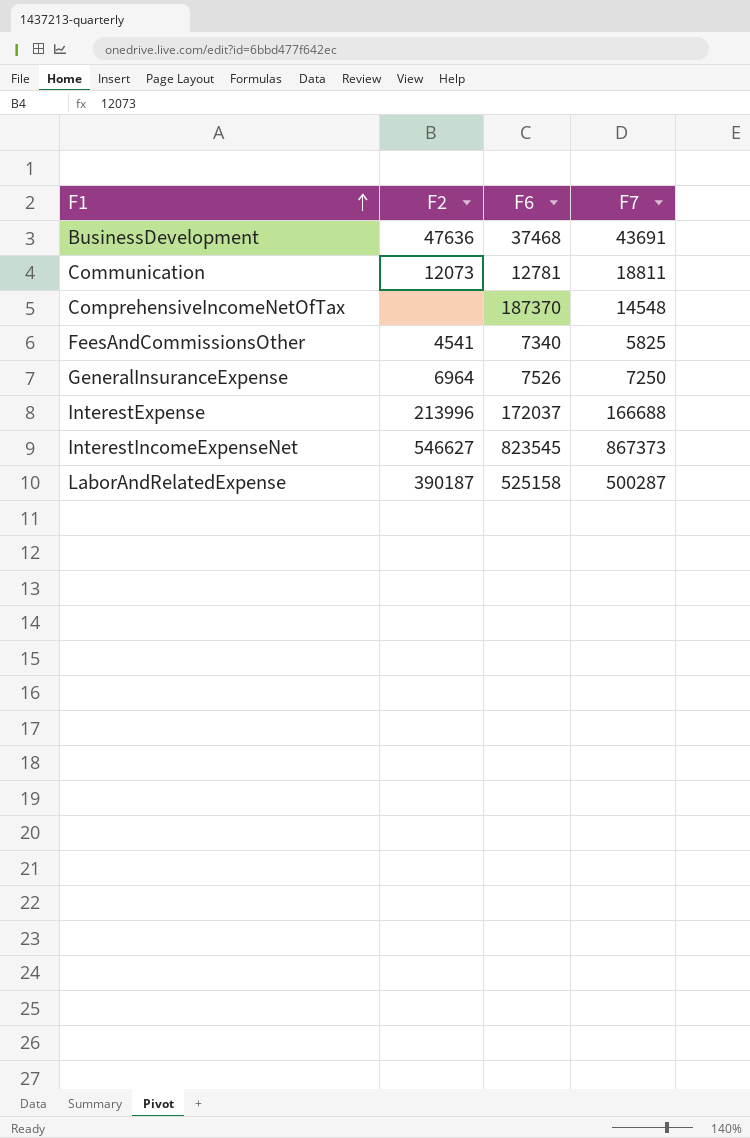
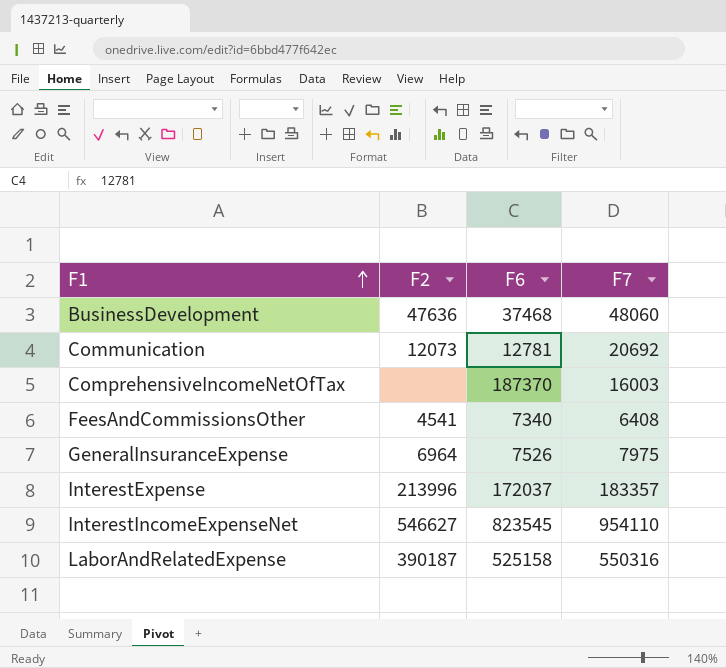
BusinessDevelopment | F7: 43691 -> 48060
Communication | F7: 18811 -> 20692
ComprehensiveIncomeNetOfTax | F7: 14548 -> 16003
FeesAndCommissionsOther | F7: 5825 -> 6408
GeneralInsuranceExpense | F7: 7250 -> 7975
InterestExpense | F7: 166688 -> 183357
InterestIncomeExpenseNet | F7: 867373 -> 954110
LaborAndRelatedExpense | F7: 500287 -> 550316

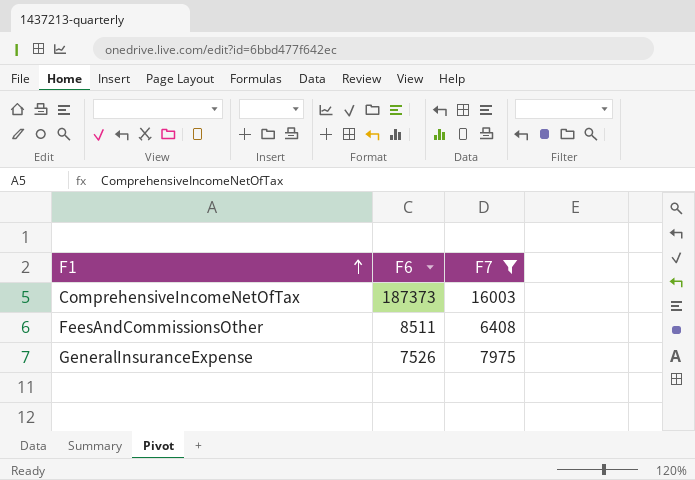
filter: none -> F7 <= 16003
column F2 | position: 2 -> none
ComprehensiveIncomeNetOfTax | F6: 187370 -> 187373
FeesAndCommissionsOther | F6: 7340 -> 8511

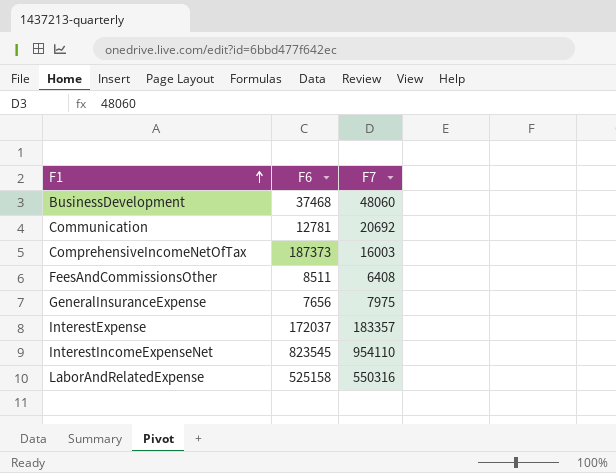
filter: F7 <= 16003 -> none
GeneralInsuranceExpense | F6: 7526 -> 7656

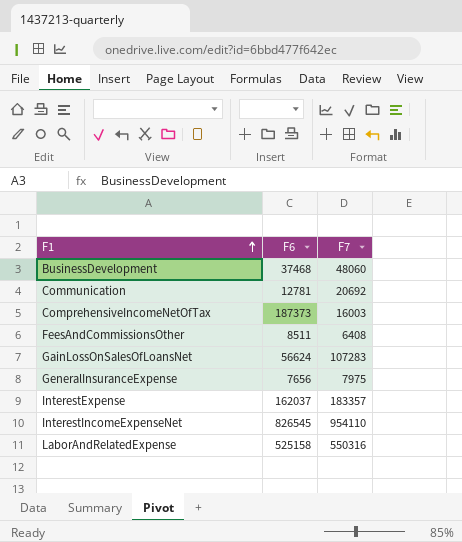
row GainLossOnSalesOfLoansNet: none -> 56624 | 107283
InterestExpense | F6: 172037 -> 162037
InterestIncomeExpenseNet | F6: 823545 -> 826545

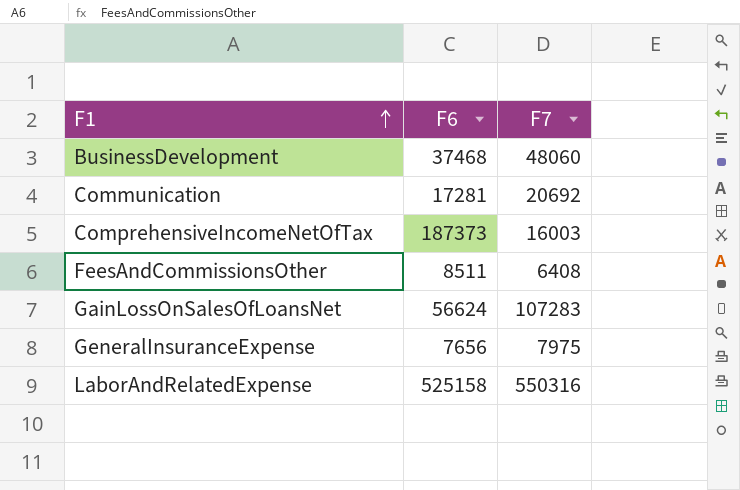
row InterestExpense: 162037 | 183357 -> none
row InterestIncomeExpenseNet: 826545 | 954110 -> none
Communication | F6: 12781 -> 17281

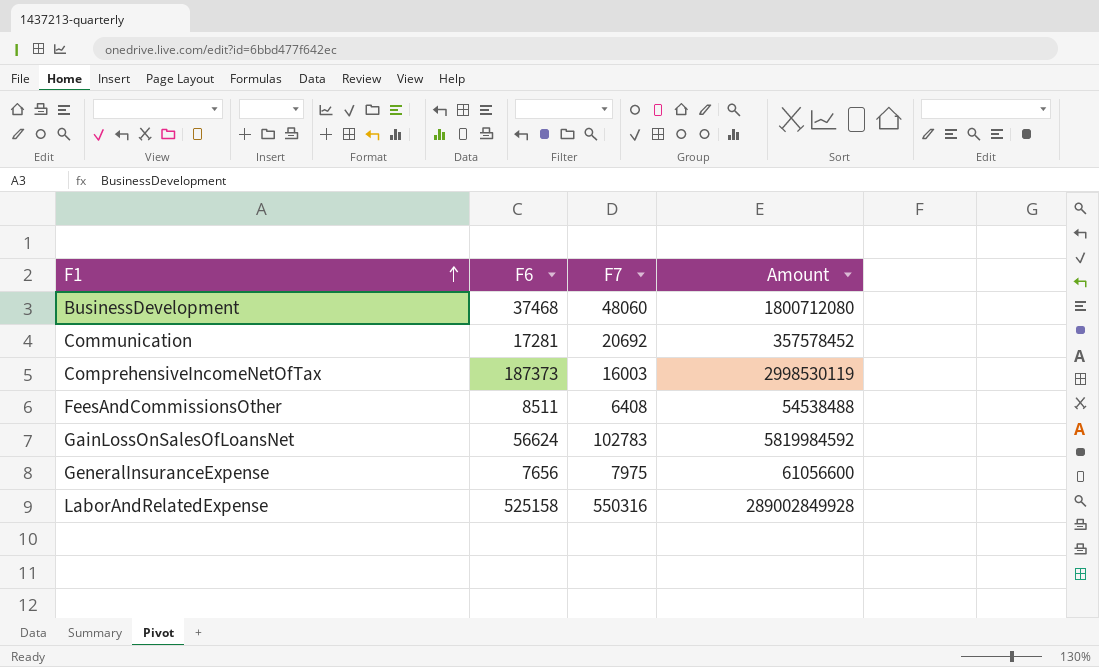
column Amount | formula: none -> [F6] * [F7]
GainLossOnSalesOfLoansNet | F7: 107283 -> 102783

